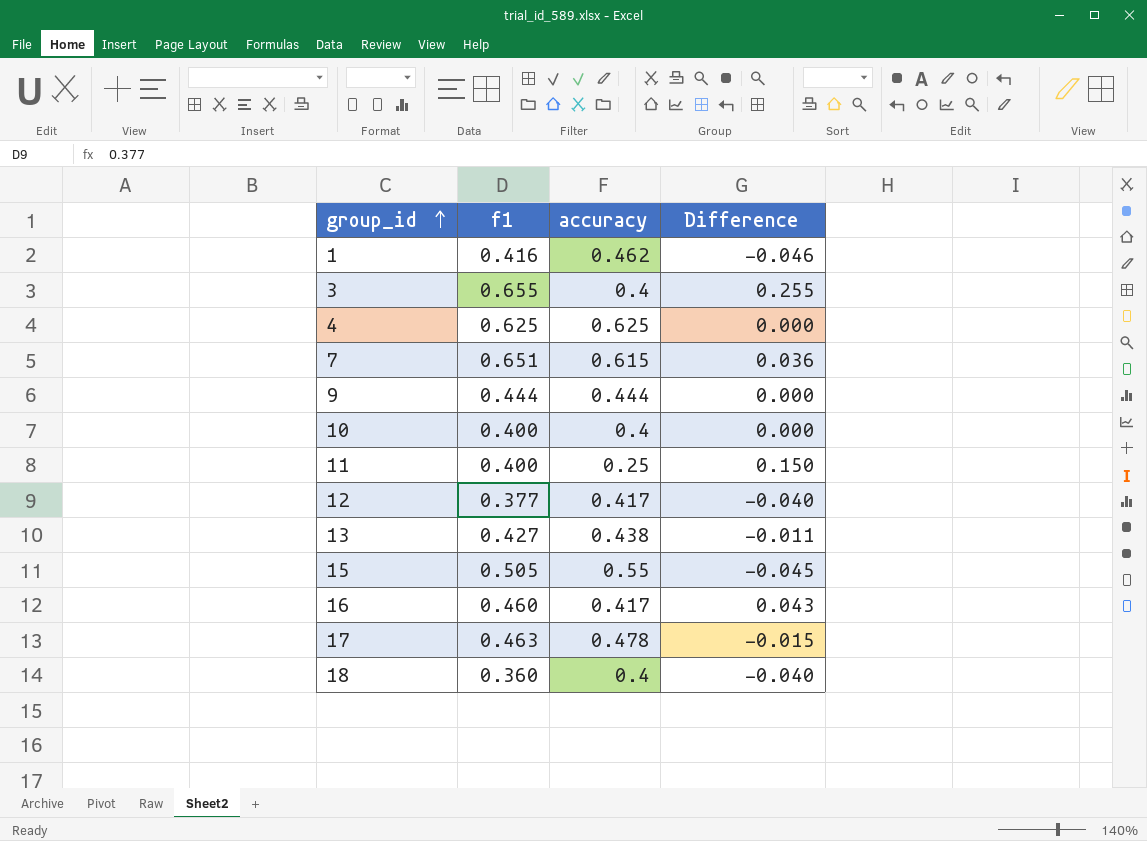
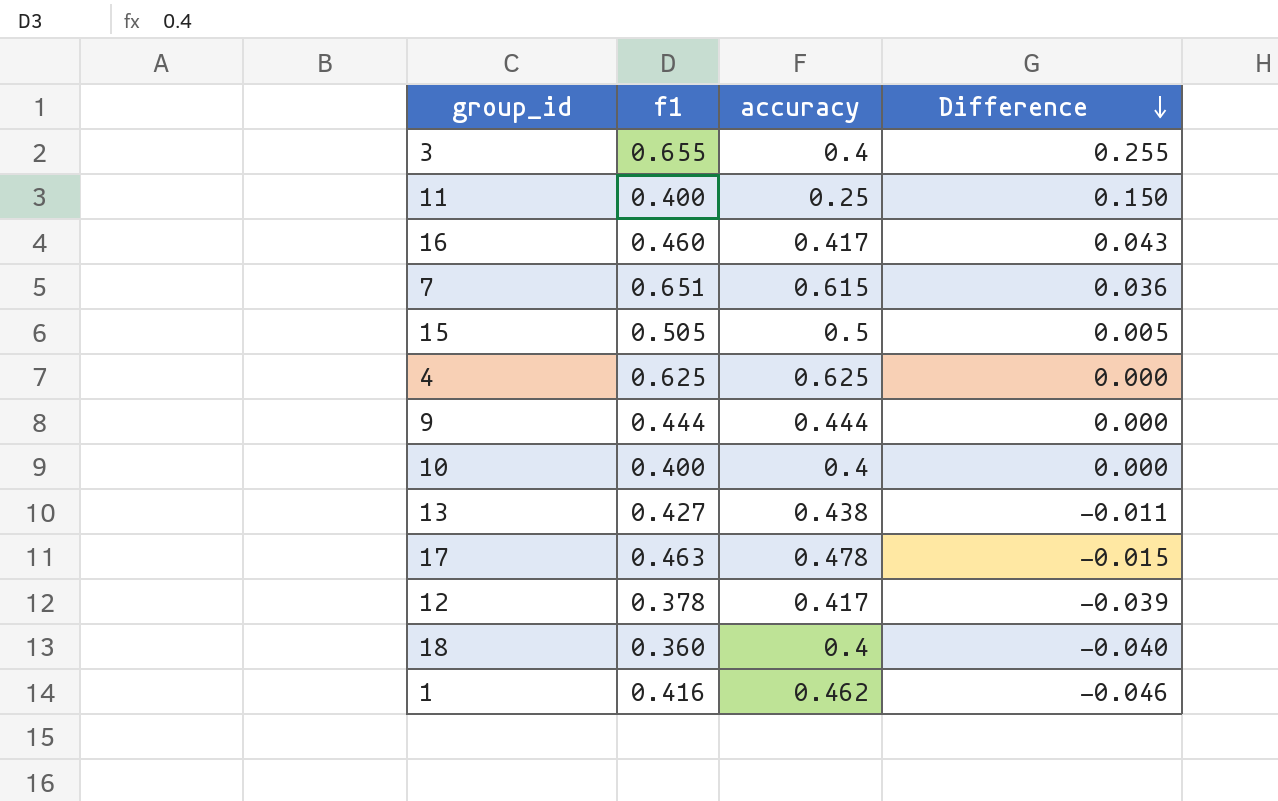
row order: group_id ascending -> Difference descending
15 | accuracy: 0.55 -> 0.5
15 | Difference: -0.045 -> 0.005
12 | f1: 0.377 -> 0.378
12 | Difference: -0.040 -> -0.039

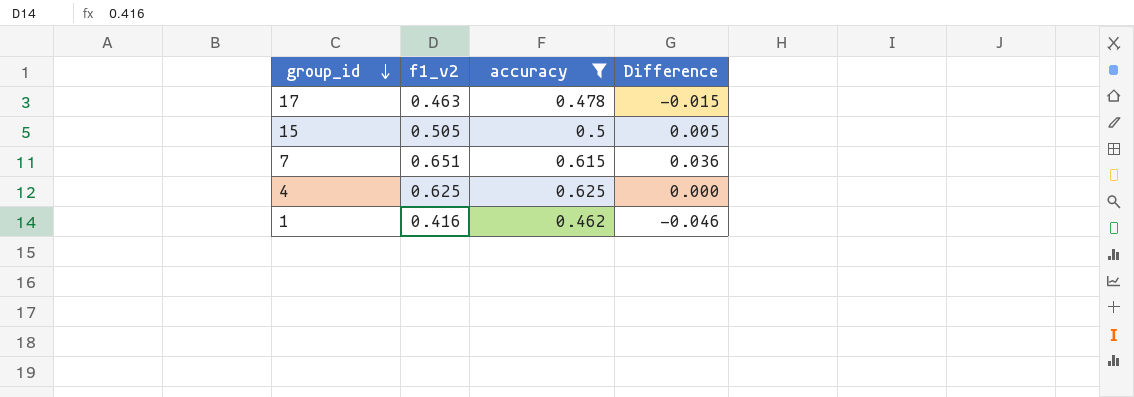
filter: none -> accuracy >= 0.462
row order: Difference descending -> group_id descending
column name: f1 -> f1_v2

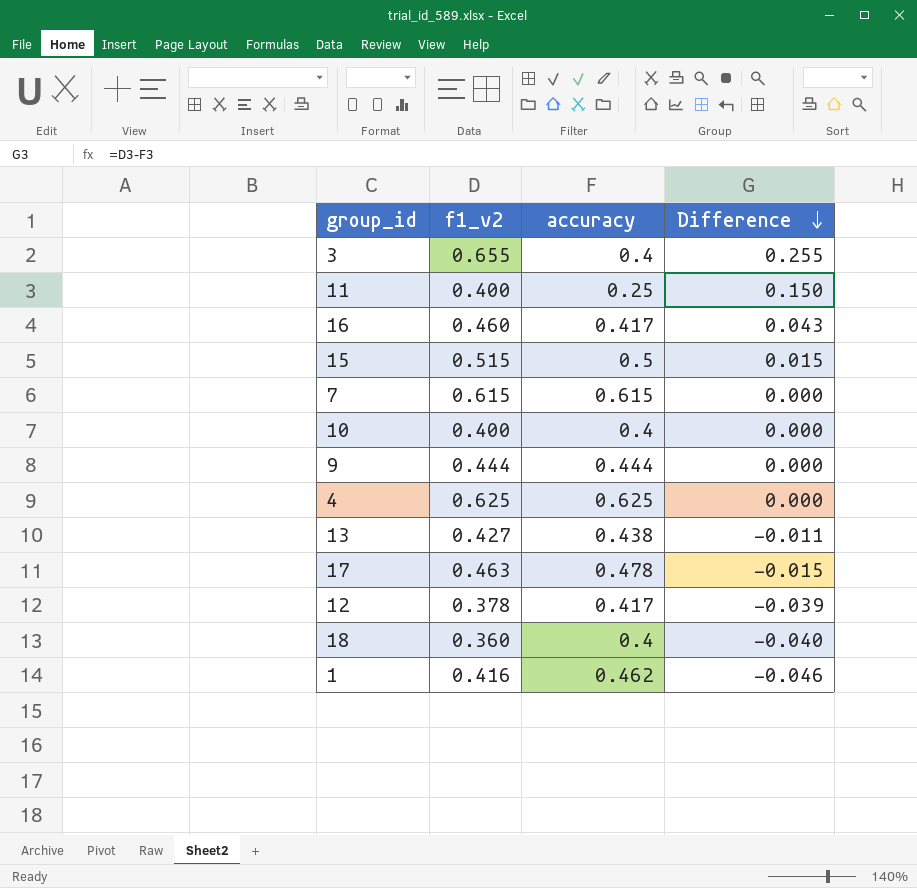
filter: accuracy >= 0.462 -> none
row order: group_id descending -> Difference descending
15 | f1_v2: 0.505 -> 0.515
15 | Difference: 0.005 -> 0.015
7 | f1_v2: 0.651 -> 0.615
7 | Difference: 0.036 -> 0.000

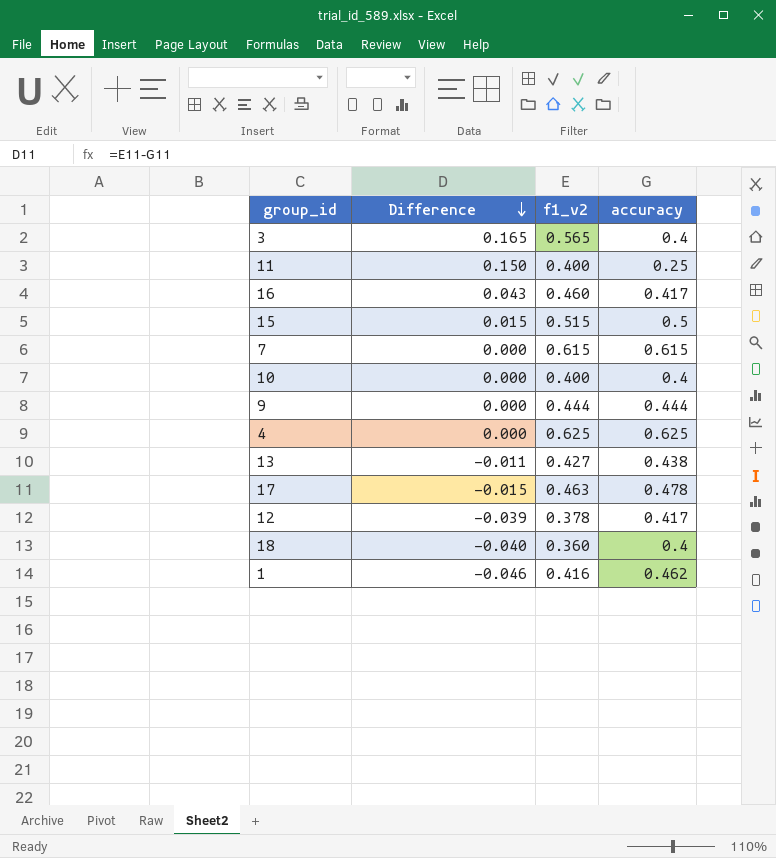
column Difference | position: 4 -> 2
3 | Difference: 0.255 -> 0.165
3 | f1_v2: 0.655 -> 0.565

